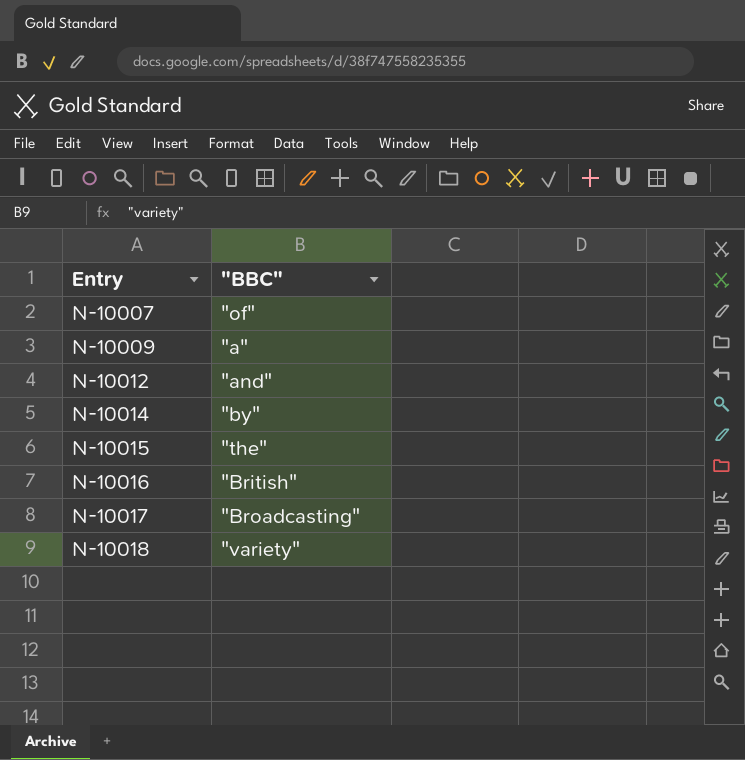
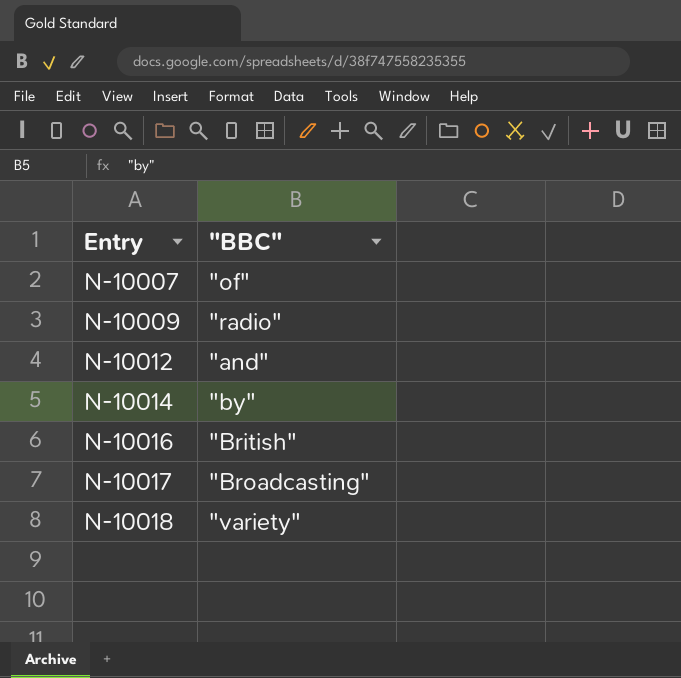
row N-10015: "the" -> none
N-10009 | "BBC": "a" -> "radio"

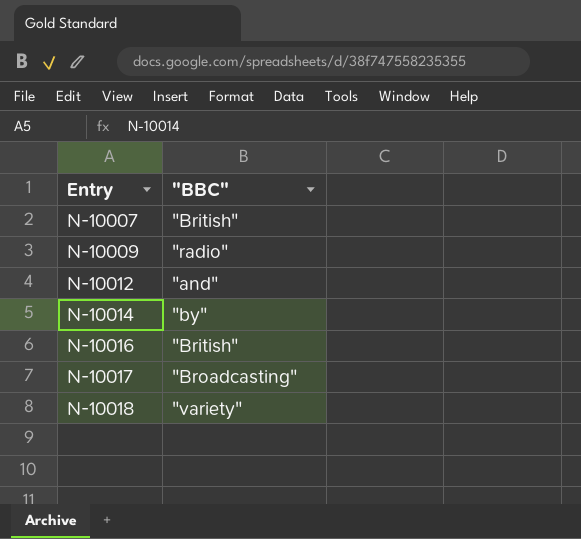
N-10007 | "BBC": "of" -> "British"

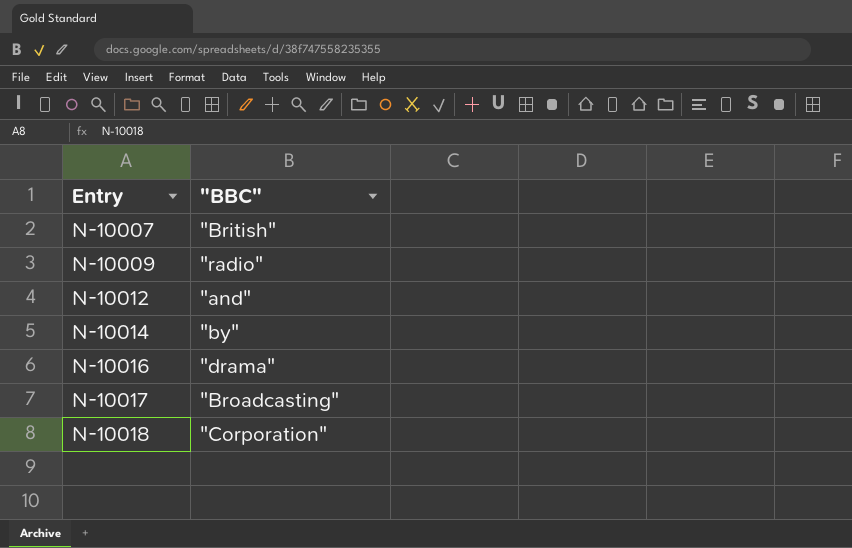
N-10016 | "BBC": "British" -> "drama"
N-10018 | "BBC": "variety" -> "Corporation"

